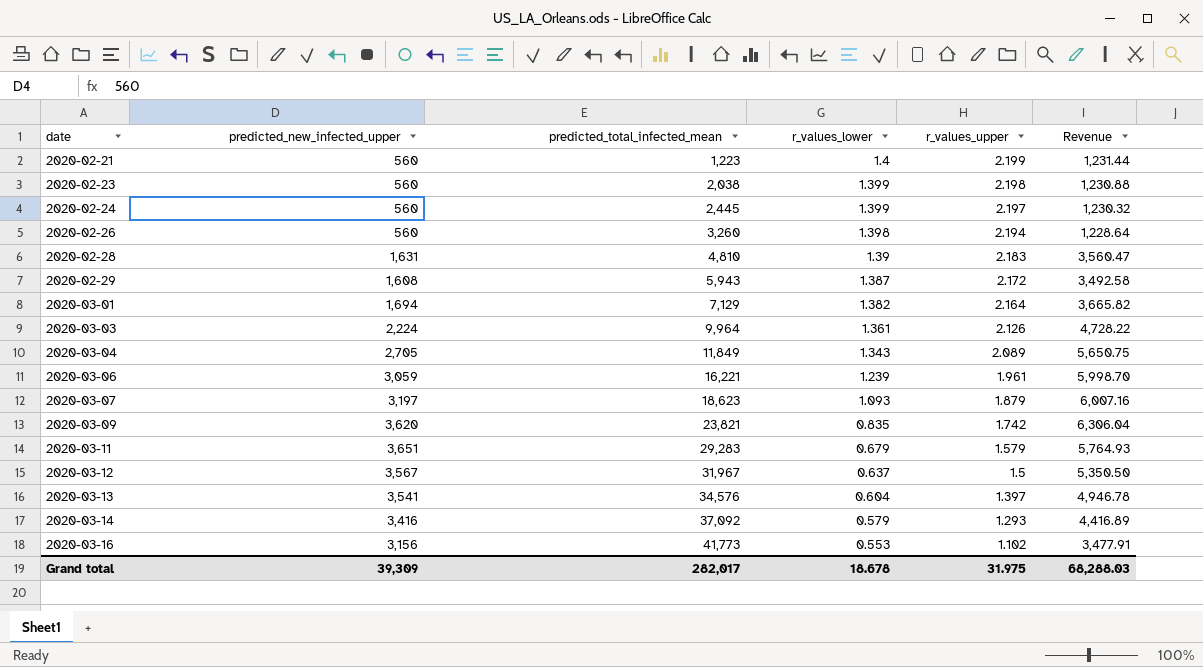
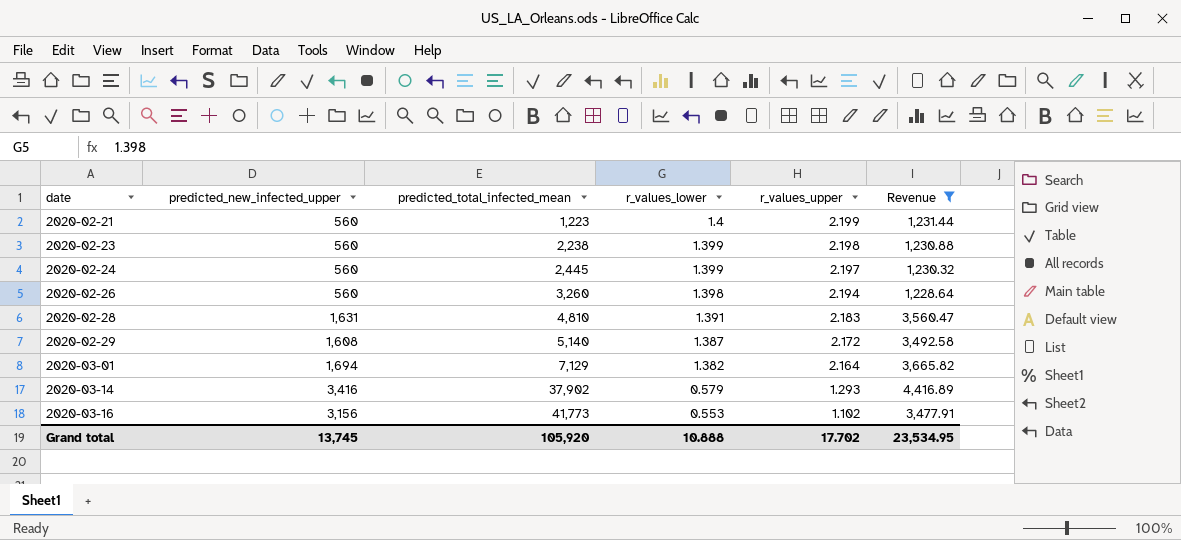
filter: none -> Revenue <= 4,416.89
2020-02-23 | predicted_total_infected_mean: 2,038 -> 2,238
2020-02-28 | r_values_lower: 1.39 -> 1.391
2020-02-29 | predicted_total_infected_mean: 5,943 -> 5,140
2020-03-14 | predicted_total_infected_mean: 37,092 -> 37,902
Grand total | predicted_new_infected_upper: 39,309 -> 13,745
Grand total | predicted_total_infected_mean: 282,017 -> 105,920
Grand total | r_values_lower: 18.678 -> 10.888
Grand total | r_values_upper: 31.975 -> 17.702
Grand total | Revenue: 68,288.03 -> 23,534.95

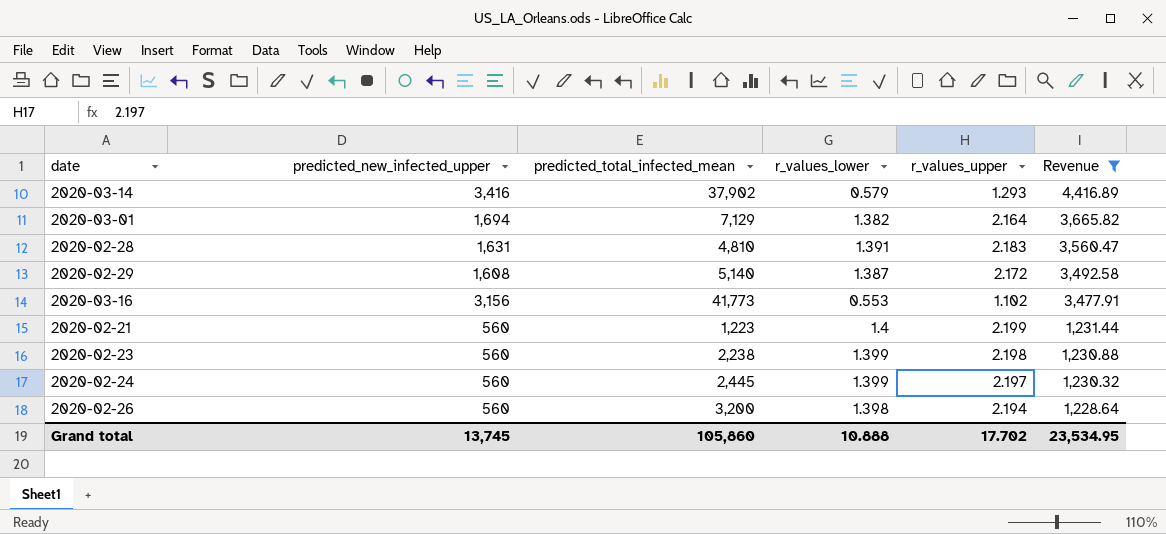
row order: date ascending -> Revenue descending
2020-02-26 | predicted_total_infected_mean: 3,260 -> 3,200
Grand total | predicted_total_infected_mean: 105,920 -> 105,860

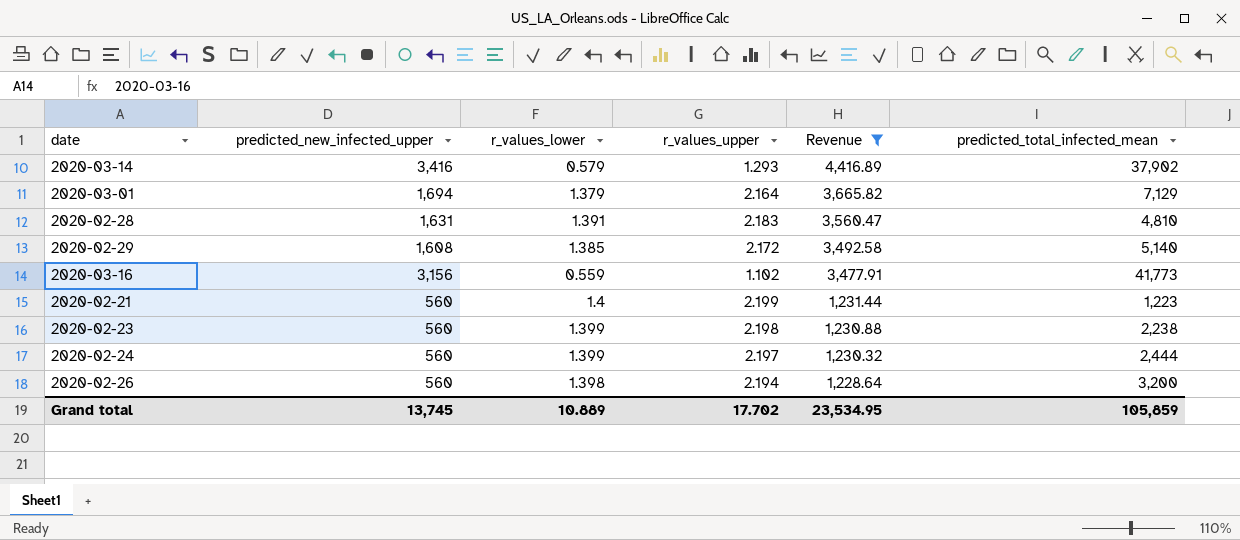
column predicted_total_infected_mean | position: 3 -> 6
2020-03-01 | r_values_lower: 1.382 -> 1.379
2020-02-29 | r_values_lower: 1.387 -> 1.385
2020-03-16 | r_values_lower: 0.553 -> 0.559
2020-02-24 | predicted_total_infected_mean: 2,445 -> 2,444
Grand total | r_values_lower: 10.888 -> 10.889
Grand total | predicted_total_infected_mean: 105,860 -> 105,859

